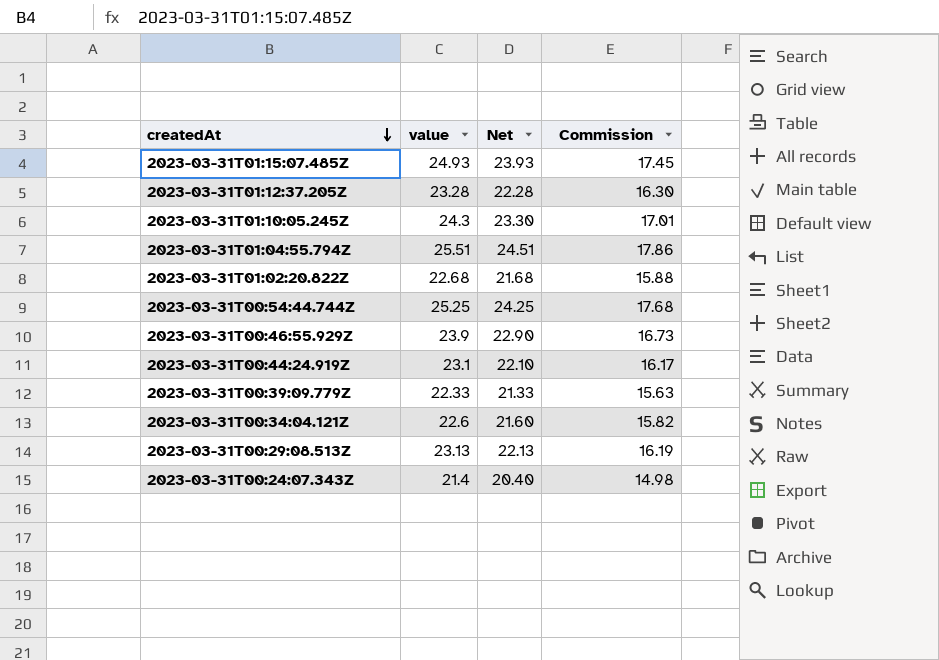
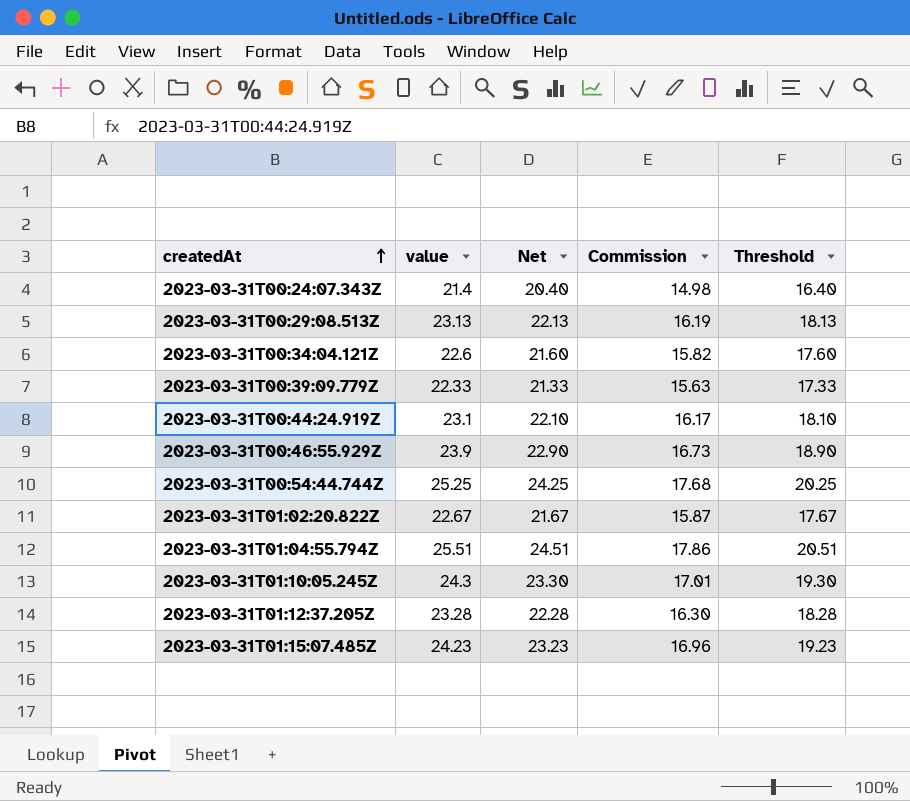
row order: createdAt descending -> createdAt ascending
column Threshold | formula: none -> [value] - 5
2023-03-31T01:02:20.822Z | value: 22.68 -> 22.67
2023-03-31T01:02:20.822Z | Net: 21.68 -> 21.67
2023-03-31T01:02:20.822Z | Commission: 15.88 -> 15.87
2023-03-31T01:15:07.485Z | value: 24.93 -> 24.23
2023-03-31T01:15:07.485Z | Net: 23.93 -> 23.23
2023-03-31T01:15:07.485Z | Commission: 17.45 -> 16.96

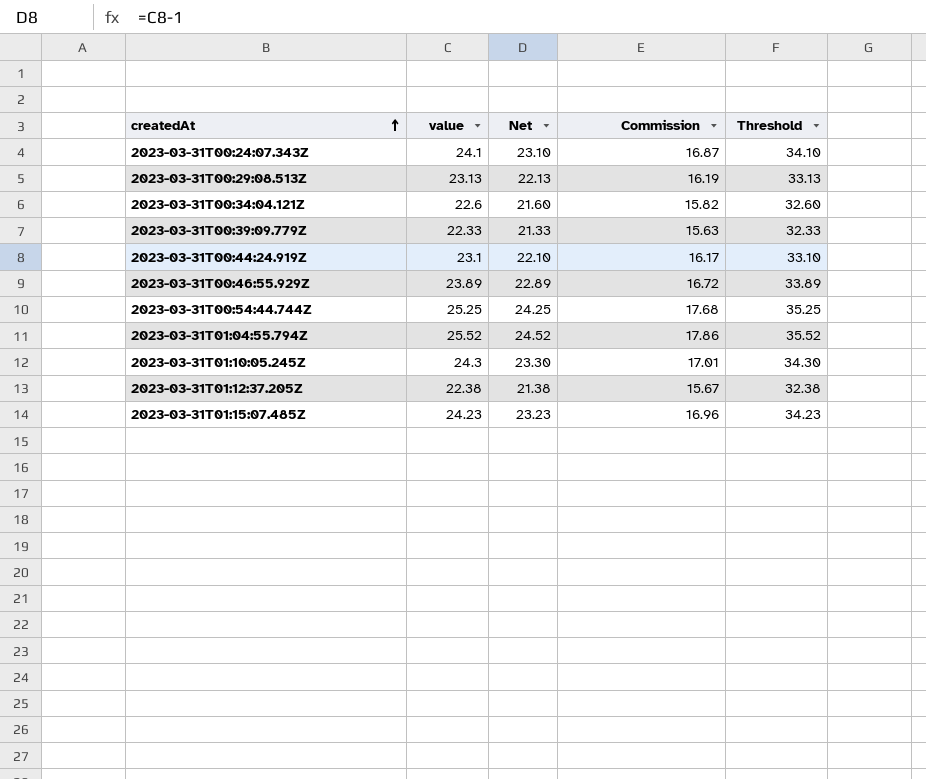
column Threshold | formula: [value] - 5 -> [value] + 10
row 2023-03-31T01:02:20.822Z: 22.67 | 21.67 | 15.87 | 17.67 -> none
2023-03-31T00:24:07.343Z | value: 21.4 -> 24.1
2023-03-31T00:24:07.343Z | Net: 20.40 -> 23.10
2023-03-31T00:24:07.343Z | Commission: 14.98 -> 16.87
2023-03-31T00:46:55.929Z | value: 23.9 -> 23.89
2023-03-31T00:46:55.929Z | Net: 22.90 -> 22.89
2023-03-31T00:46:55.929Z | Commission: 16.73 -> 16.72
2023-03-31T01:04:55.794Z | value: 25.51 -> 25.52
2023-03-31T01:04:55.794Z | Net: 24.51 -> 24.52
2023-03-31T01:12:37.205Z | value: 23.28 -> 22.38
2023-03-31T01:12:37.205Z | Net: 22.28 -> 21.38
2023-03-31T01:12:37.205Z | Commission: 16.30 -> 15.67

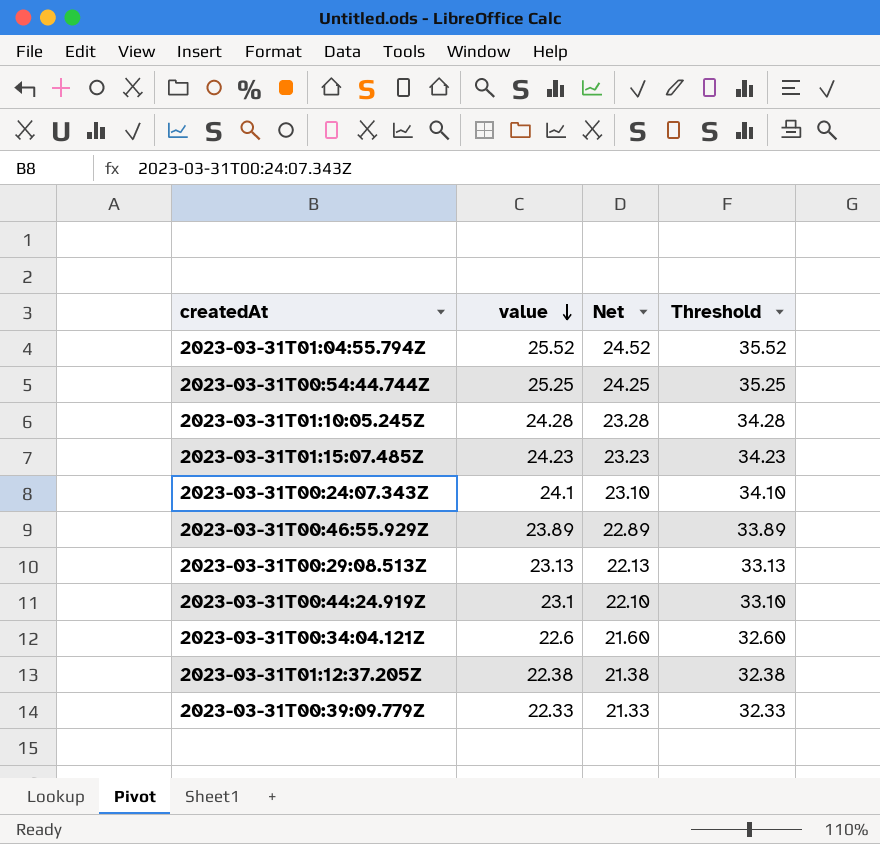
row order: createdAt ascending -> value descending
column Commission | formula: [value] * 0.7 -> none
2023-03-31T01:10:05.245Z | value: 24.3 -> 24.28
2023-03-31T01:10:05.245Z | Net: 23.30 -> 23.28
2023-03-31T01:10:05.245Z | Threshold: 34.30 -> 34.28

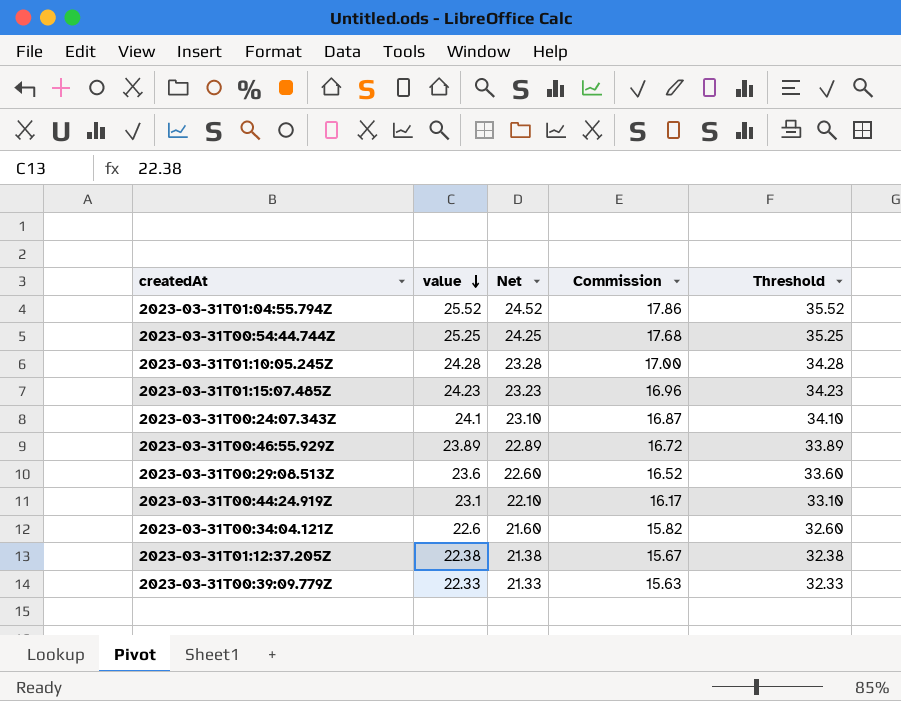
column Commission | formula: none -> [value] * 0.7
2023-03-31T00:29:08.513Z | value: 23.13 -> 23.6
2023-03-31T00:29:08.513Z | Net: 22.13 -> 22.60
2023-03-31T00:29:08.513Z | Threshold: 33.13 -> 33.60

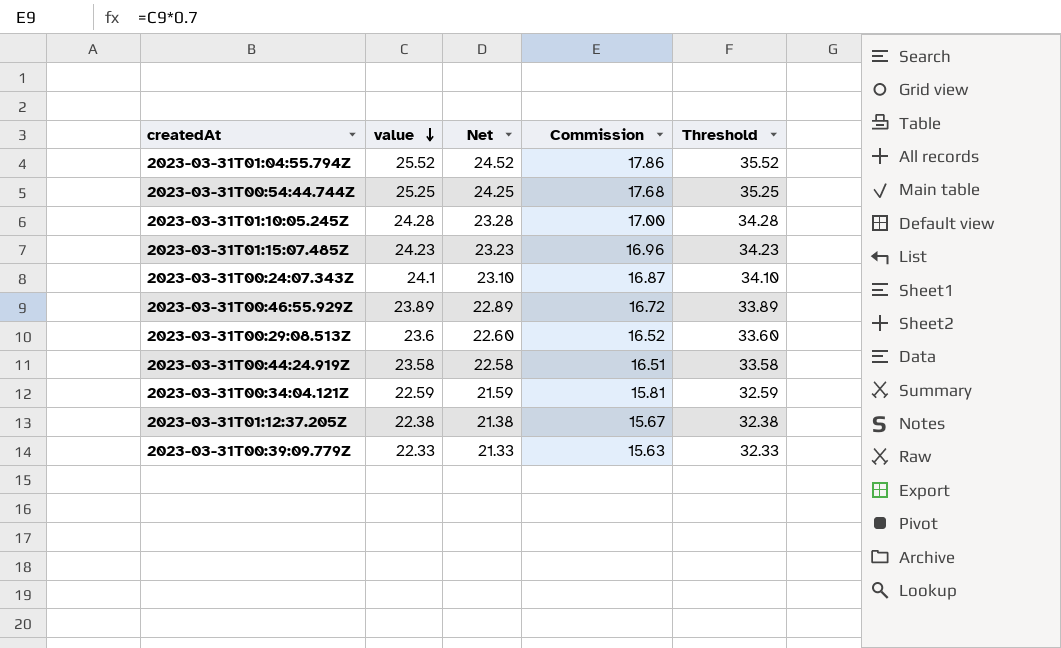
2023-03-31T00:44:24.919Z | value: 23.1 -> 23.58
2023-03-31T00:44:24.919Z | Net: 22.10 -> 22.58
2023-03-31T00:44:24.919Z | Commission: 16.17 -> 16.51
2023-03-31T00:44:24.919Z | Threshold: 33.10 -> 33.58
2023-03-31T00:34:04.121Z | value: 22.6 -> 22.59
2023-03-31T00:34:04.121Z | Net: 21.60 -> 21.59
2023-03-31T00:34:04.121Z | Commission: 15.82 -> 15.81
2023-03-31T00:34:04.121Z | Threshold: 32.60 -> 32.59

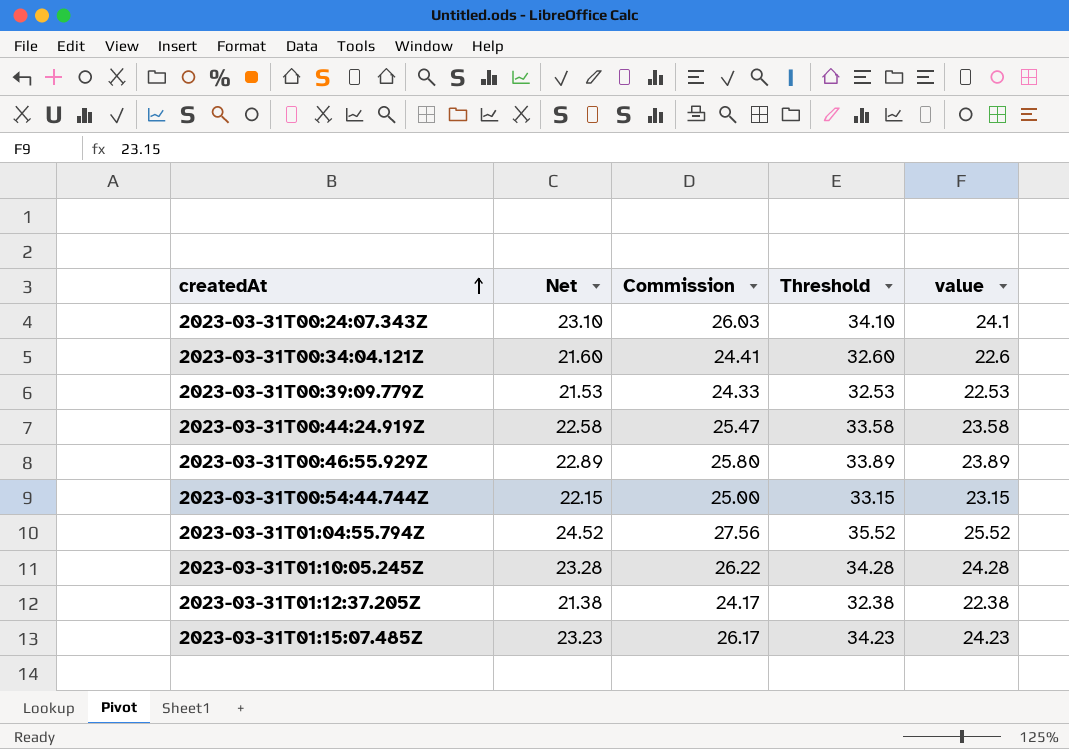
row order: value descending -> createdAt ascending
column Commission | formula: [value] * 0.7 -> [value] * 1.08
column value | position: 2 -> 5
row 2023-03-31T00:29:08.513Z: 23.6 | 22.60 | 16.52 | 33.60 -> none
2023-03-31T00:34:04.121Z | Net: 21.59 -> 21.60
2023-03-31T00:34:04.121Z | Threshold: 32.59 -> 32.60
2023-03-31T00:34:04.121Z | value: 22.59 -> 22.6
2023-03-31T00:39:09.779Z | Net: 21.33 -> 21.53
2023-03-31T00:39:09.779Z | Threshold: 32.33 -> 32.53
2023-03-31T00:39:09.779Z | value: 22.33 -> 22.53
2023-03-31T00:54:44.744Z | Net: 24.25 -> 22.15
2023-03-31T00:54:44.744Z | Threshold: 35.25 -> 33.15
2023-03-31T00:54:44.744Z | value: 25.25 -> 23.15

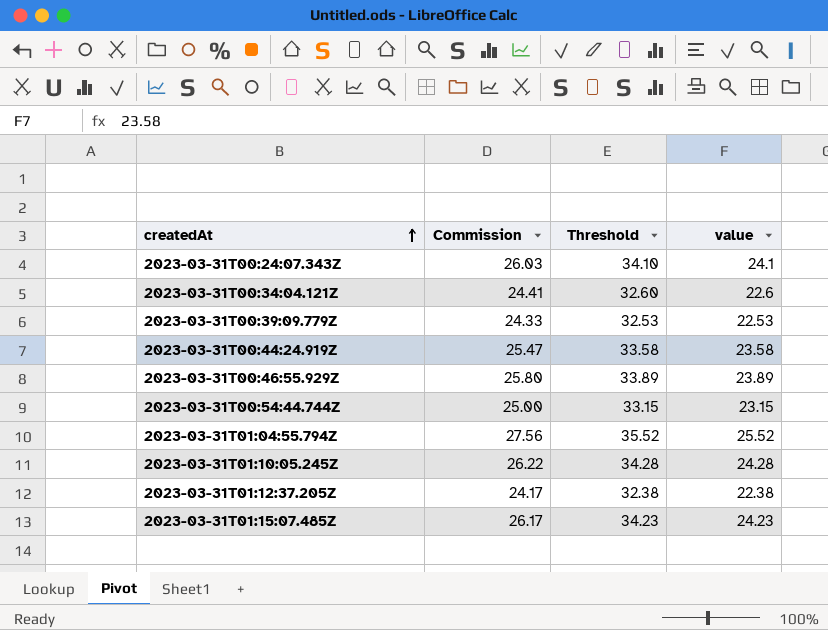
column Net | formula: [value] - 1 -> none

